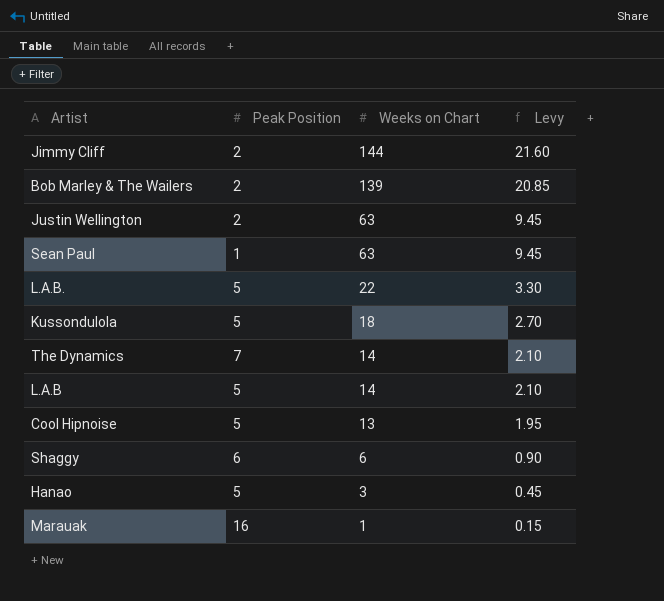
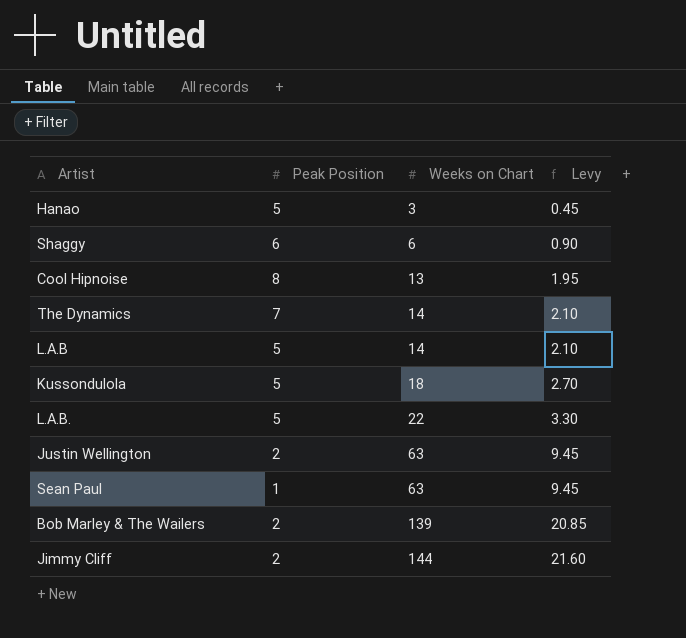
row order: Weeks on Chart descending -> Weeks on Chart ascending
row Marauak: 16 | 1 | 0.15 -> none
Cool Hipnoise | Peak Position: 5 -> 8

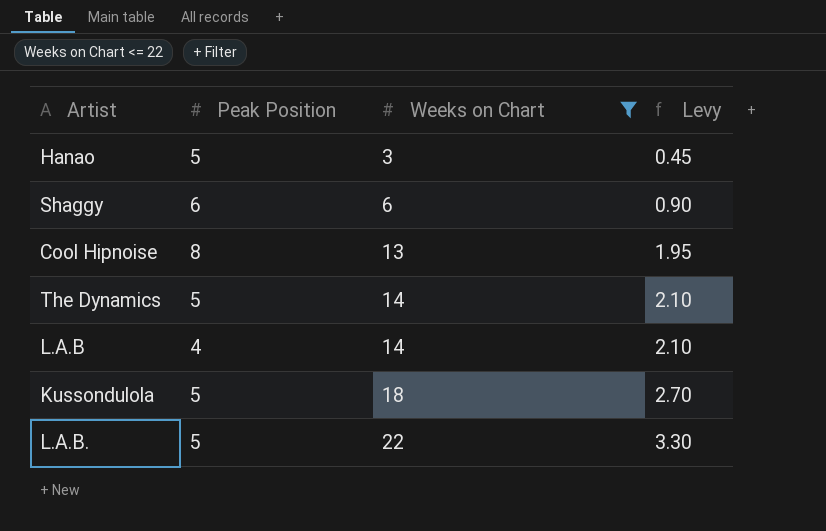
filter: none -> Weeks on Chart <= 22
The Dynamics | Peak Position: 7 -> 5
L.A.B | Peak Position: 5 -> 4

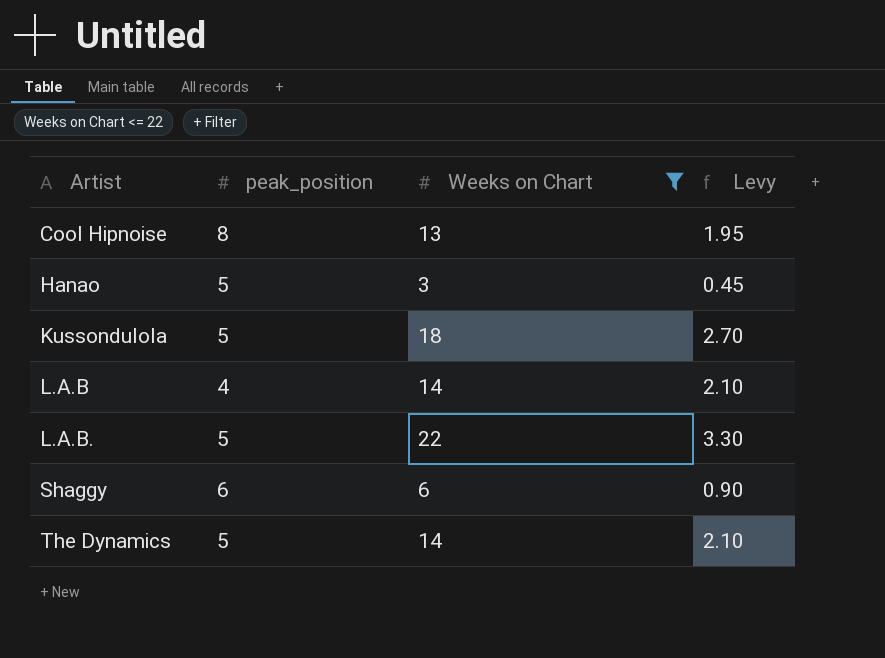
row order: Weeks on Chart ascending -> Artist ascending
column name: Peak Position -> peak_position

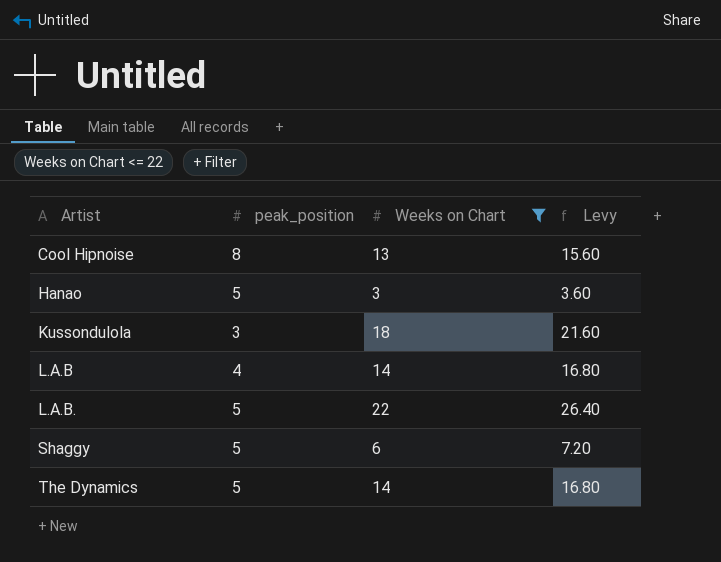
column Levy | formula: [Weeks on Chart] * 0.15 -> [Weeks on Chart] * 1.2
Kussondulola | peak_position: 5 -> 3
Shaggy | peak_position: 6 -> 5

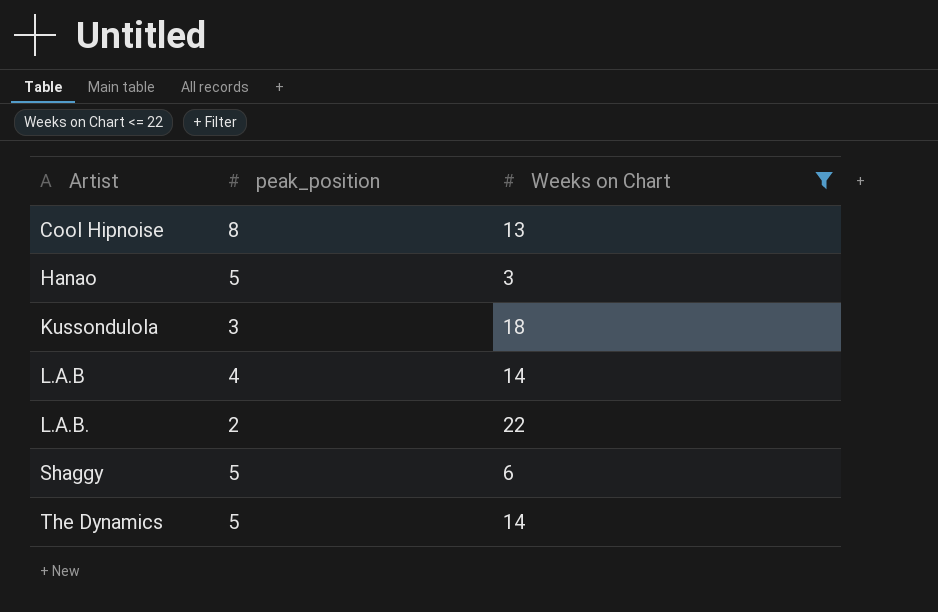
column Levy | formula: [Weeks on Chart] * 1.2 -> none
L.A.B. | peak_position: 5 -> 2

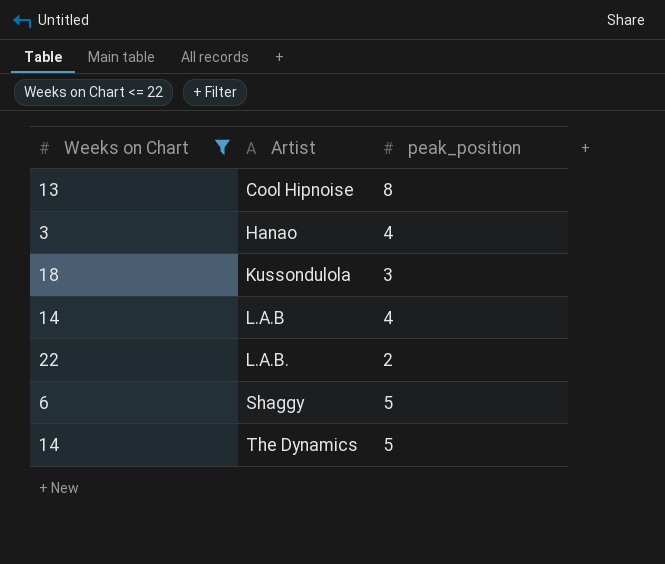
column Weeks on Chart | position: 3 -> 1
Hanao | peak_position: 5 -> 4

